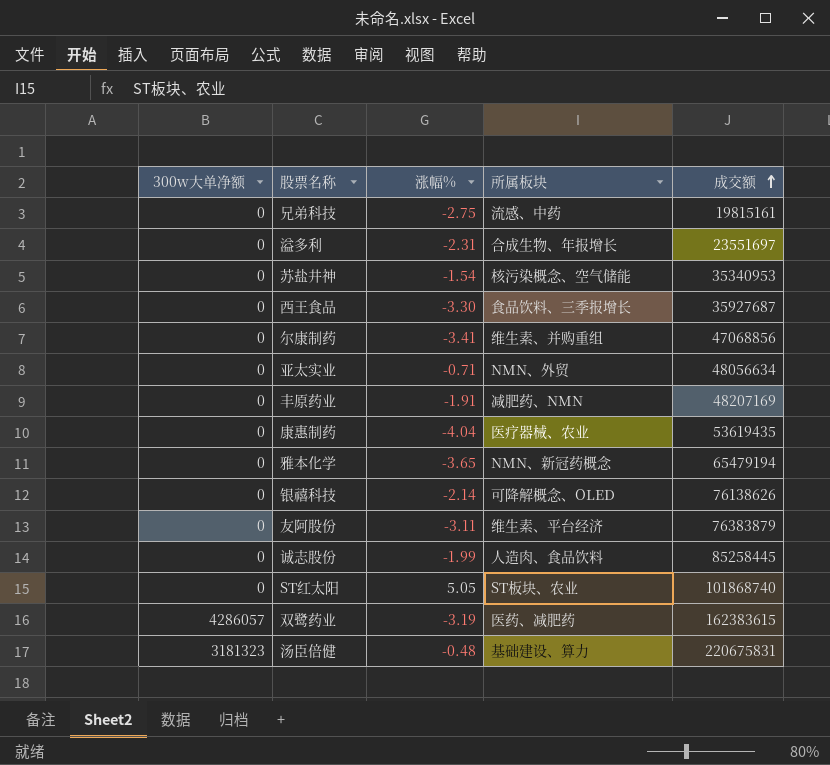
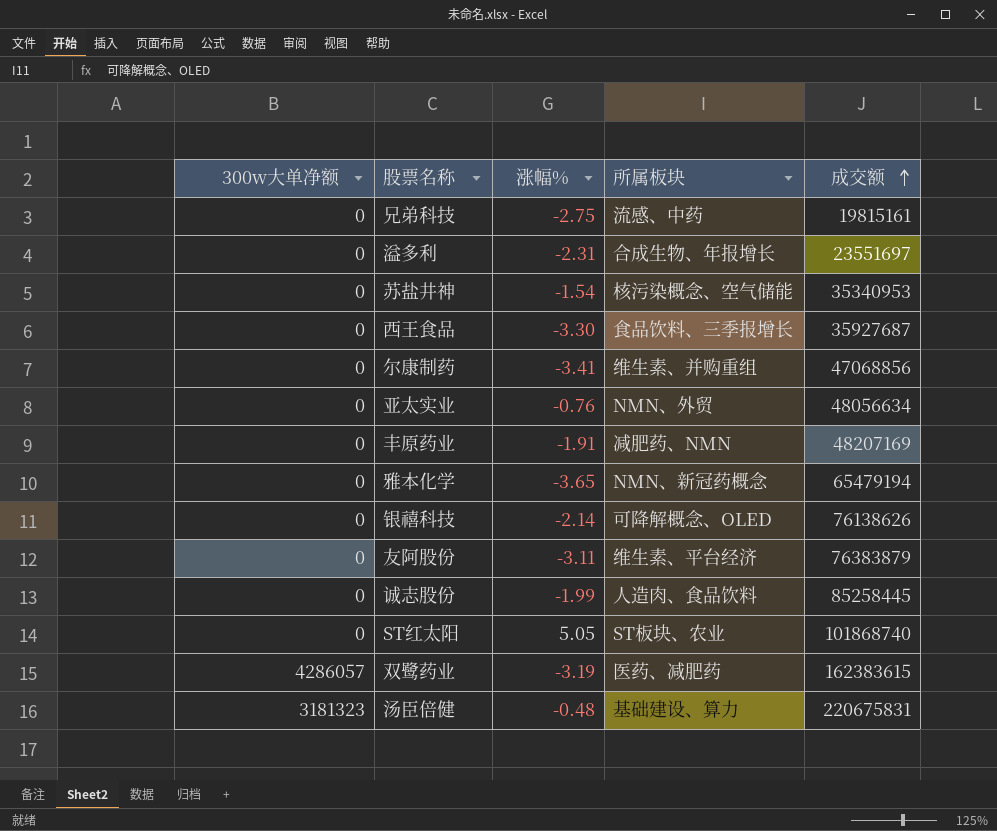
row 康惠制药: 0 | -4.04 | 医疗器械、农业 | 53619435 -> none
亚太实业 | 涨幅%: -0.71 -> -0.76

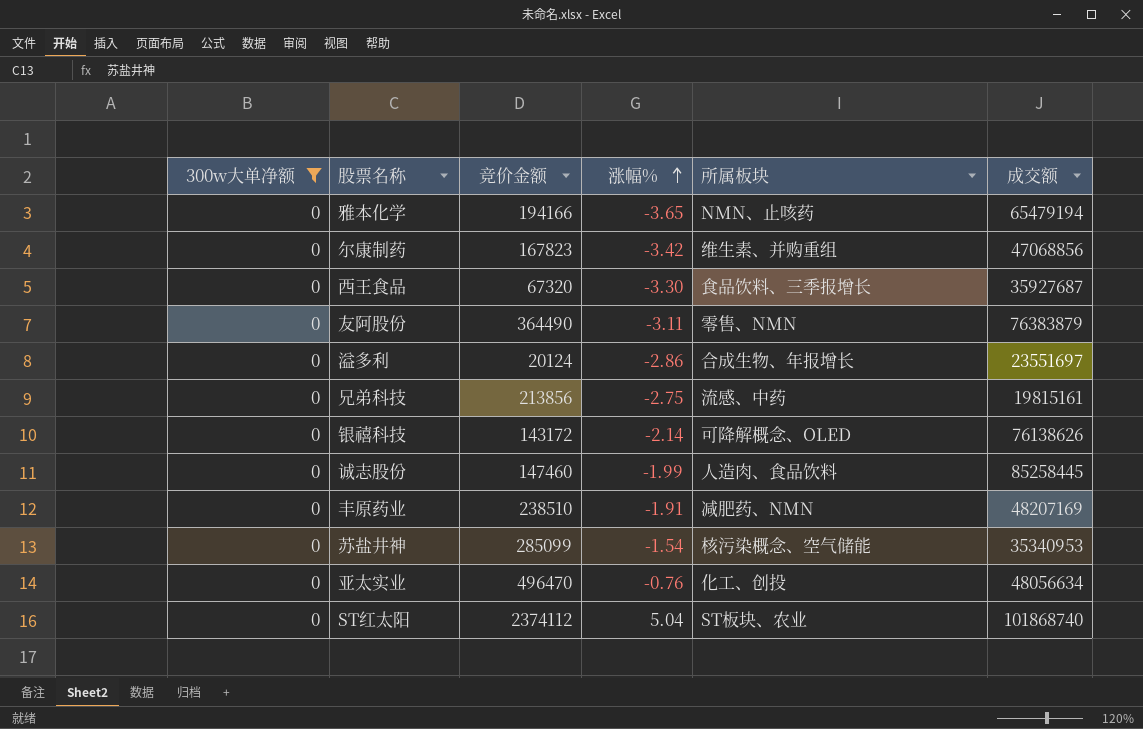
filter: none -> 300w大单净额 = 0
row order: 成交额 ascending -> 涨幅% ascending
column 竞价金额 | position: none -> 3
雅本化学 | 所属板块: NMN、新冠药概念 -> NMN、止咳药
尔康制药 | 涨幅%: -3.41 -> -3.42
友阿股份 | 所属板块: 维生素、平台经济 -> 零售、NMN
溢多利 | 涨幅%: -2.31 -> -2.86
亚太实业 | 所属板块: NMN、外贸 -> 化工、创投
ST红太阳 | 涨幅%: 5.05 -> 5.04

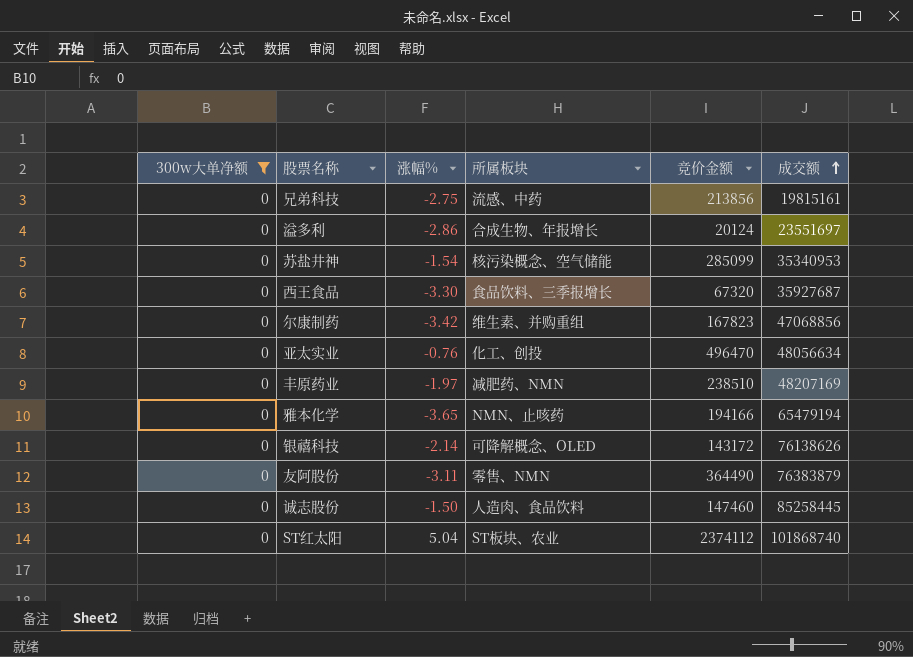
row order: 涨幅% ascending -> 成交额 ascending
column 竞价金额 | position: 3 -> 5
丰原药业 | 涨幅%: -1.91 -> -1.97
诚志股份 | 涨幅%: -1.99 -> -1.50

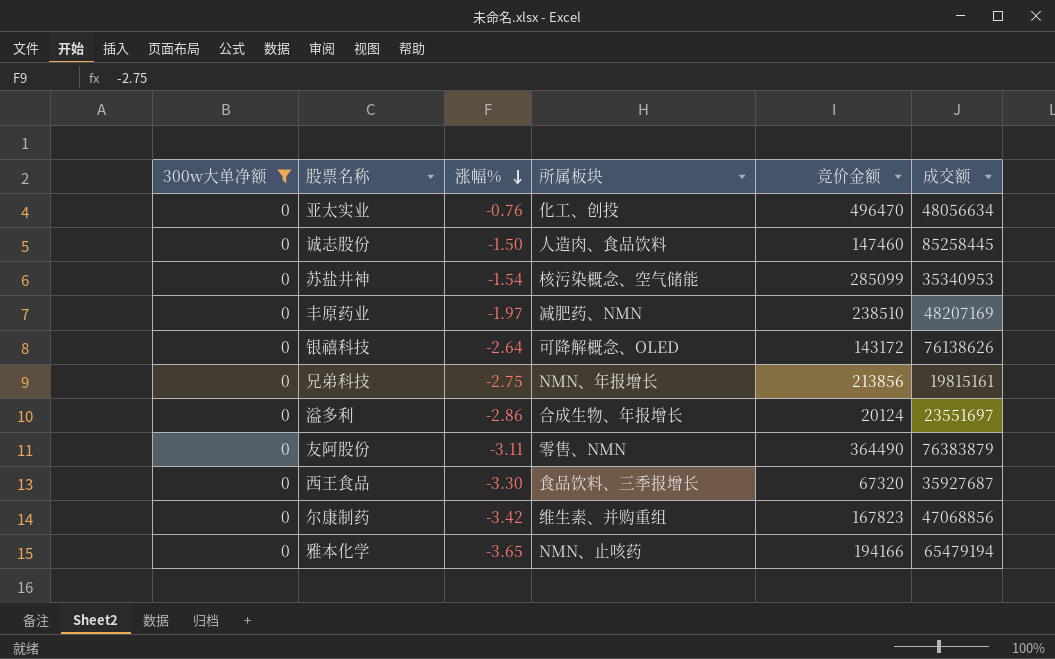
row order: 成交额 ascending -> 涨幅% descending
row ST红太阳: 0 | 5.04 | ST板块、农业 | 2374112 | 101868740 -> none
银禧科技 | 涨幅%: -2.14 -> -2.64
兄弟科技 | 所属板块: 流感、中药 -> NMN、年报增长

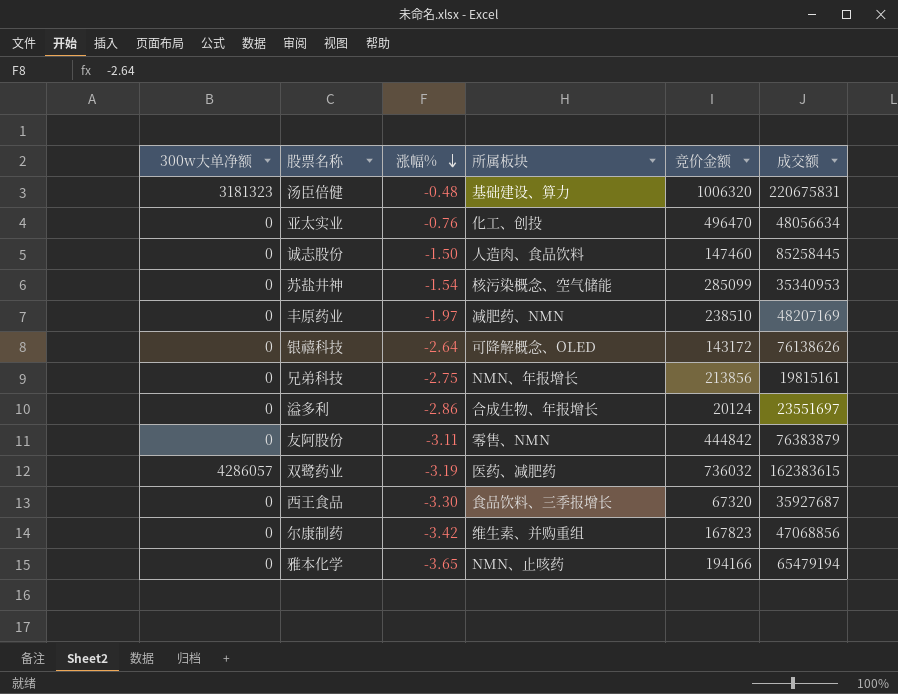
filter: 300w大单净额 = 0 -> none
友阿股份 | 竞价金额: 364490 -> 444842

